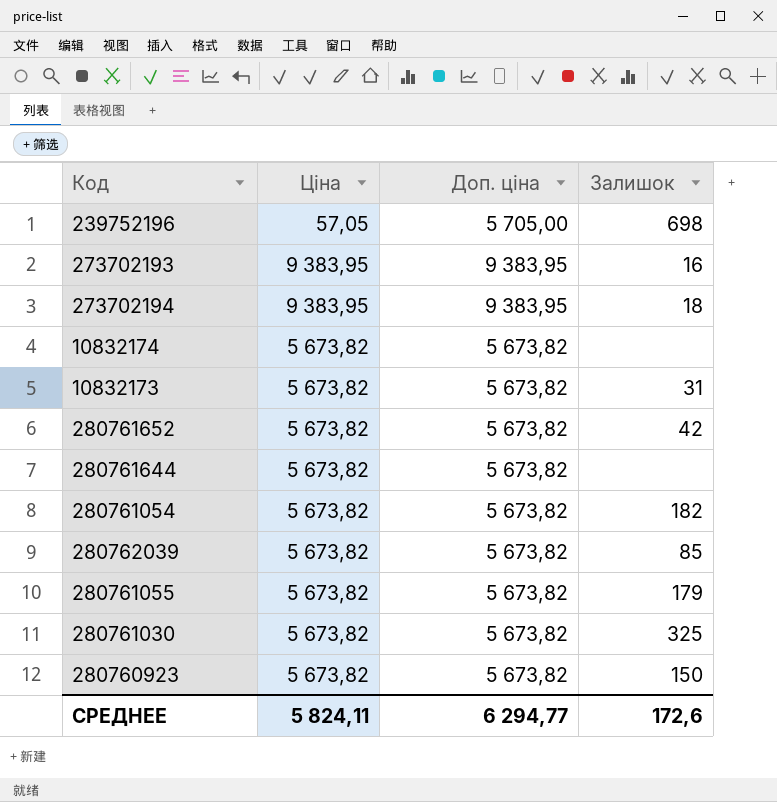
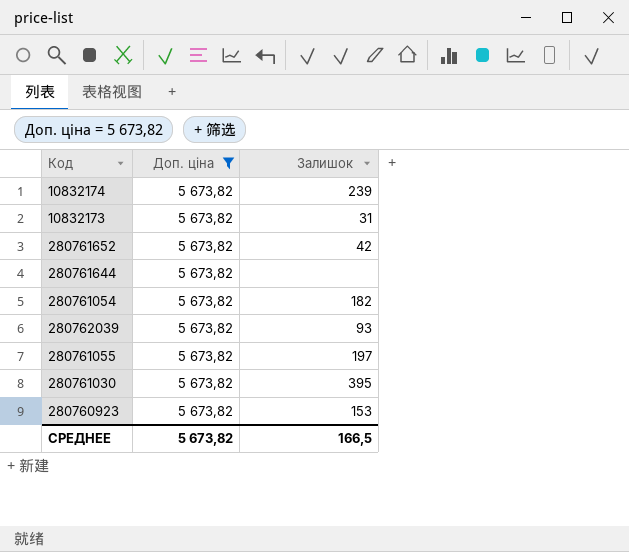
filter: none -> Доп. ціна = 5 673,82
column Ціна | position: 2 -> none
10832174 | Залишок: none -> 239
280762039 | Залишок: 85 -> 93
280761055 | Залишок: 179 -> 197
280761030 | Залишок: 325 -> 395
280760923 | Залишок: 150 -> 153
СРЕДНЕЕ | Доп. ціна: 6 294,77 -> 5 673,82
СРЕДНЕЕ | Залишок: 172,6 -> 166,5

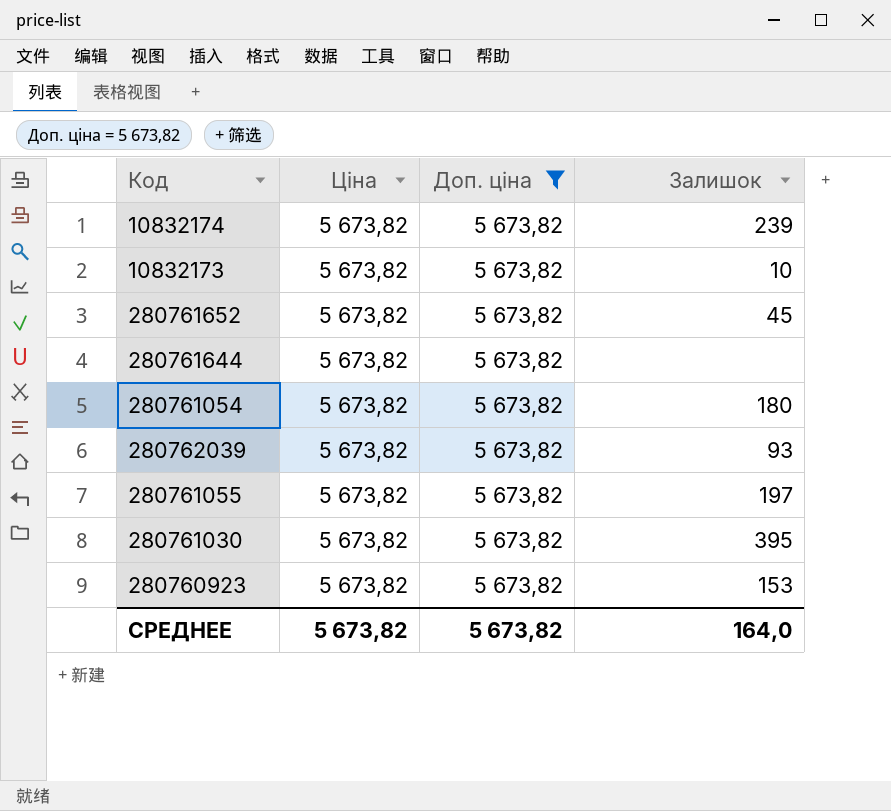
column Ціна | position: none -> 2
10832173 | Залишок: 31 -> 10
280761652 | Залишок: 42 -> 45
280761054 | Залишок: 182 -> 180
СРЕДНЕЕ | Залишок: 166,5 -> 164,0

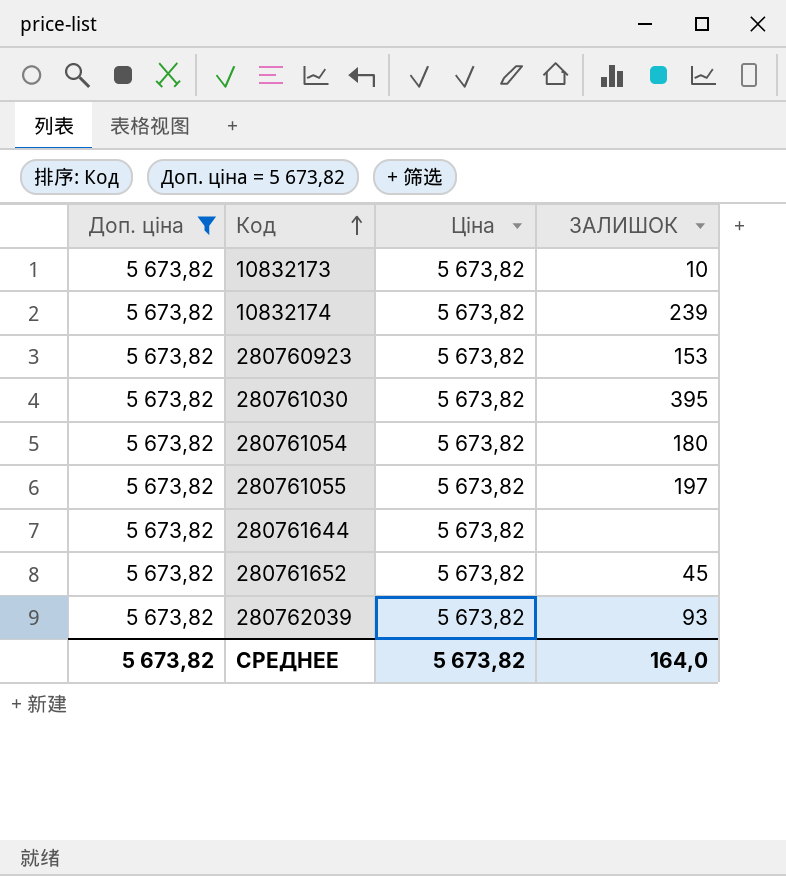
row order: none -> Код ascending
column Доп. ціна | position: 3 -> 1
column name: Залишок -> ЗАЛИШОК

